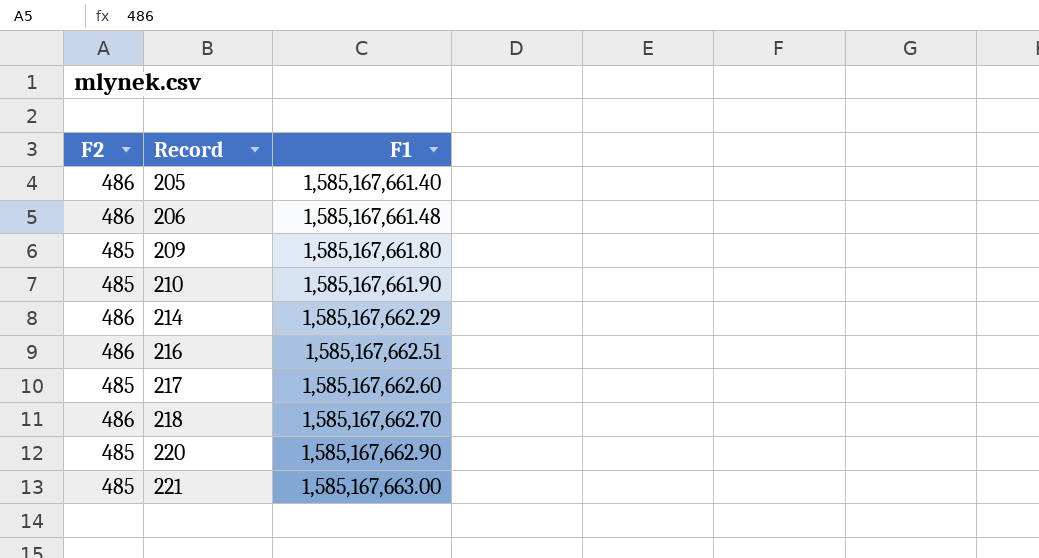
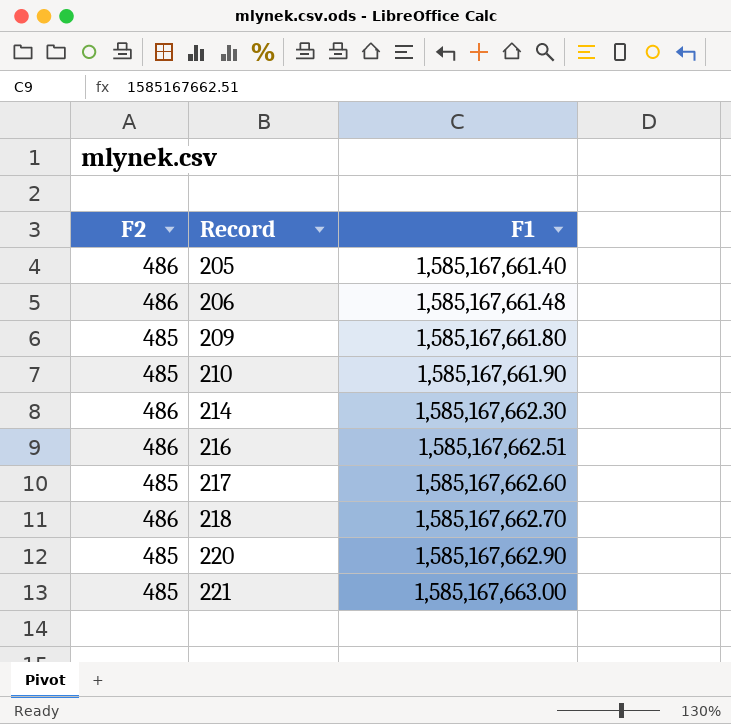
214 | F1: 1,585,167,662.29 -> 1,585,167,662.30

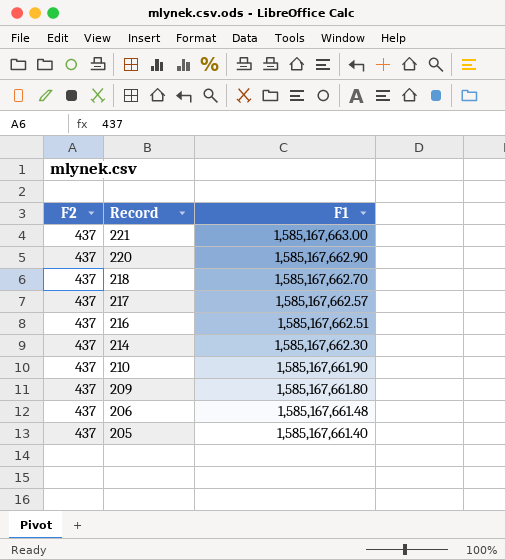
row order: Record ascending -> Record descending
221 | F2: 485 -> 437
220 | F2: 485 -> 437
218 | F2: 486 -> 437
217 | F2: 485 -> 437
217 | F1: 1,585,167,662.60 -> 1,585,167,662.57
216 | F2: 486 -> 437
214 | F2: 486 -> 437
210 | F2: 485 -> 437
209 | F2: 485 -> 437
206 | F2: 486 -> 437
205 | F2: 486 -> 437

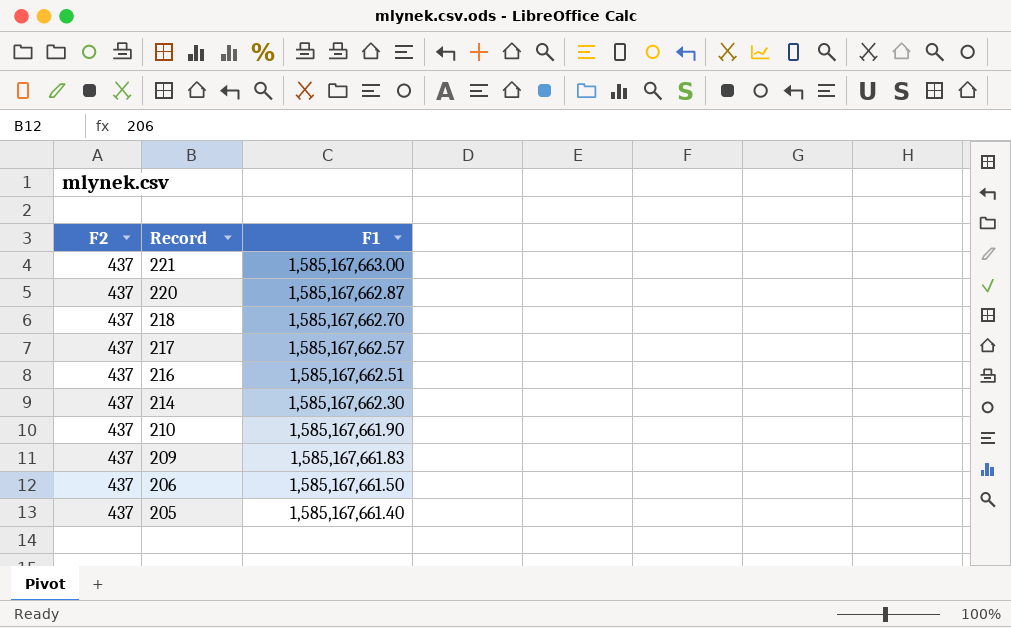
220 | F1: 1,585,167,662.90 -> 1,585,167,662.87
209 | F1: 1,585,167,661.80 -> 1,585,167,661.83
206 | F1: 1,585,167,661.48 -> 1,585,167,661.50

